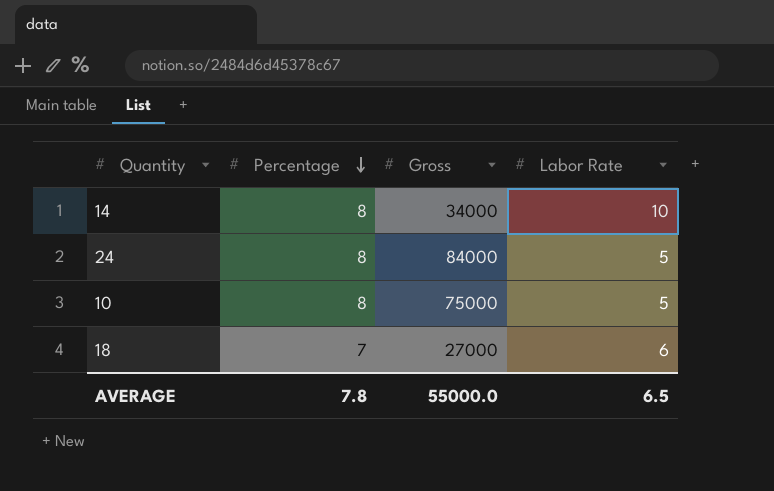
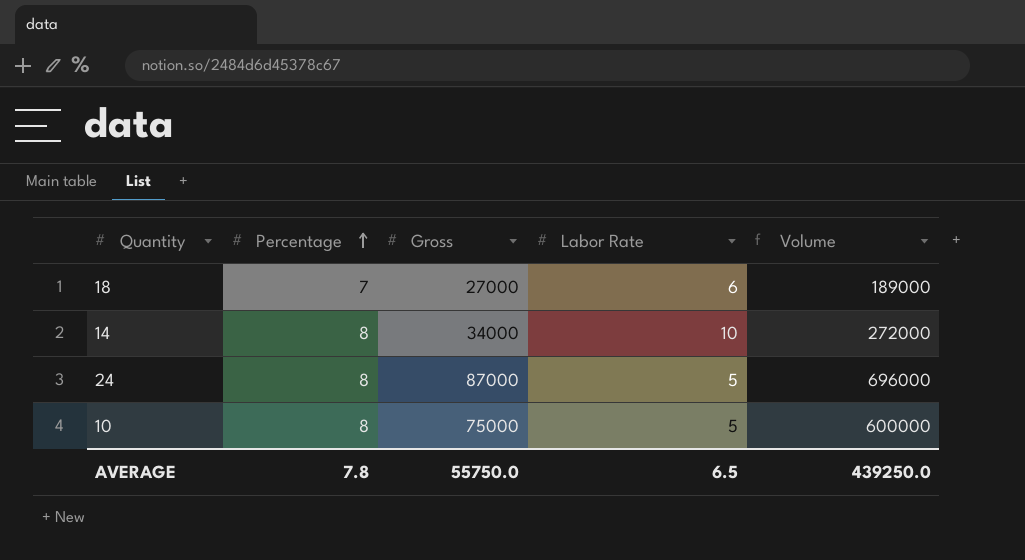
row order: Percentage descending -> Percentage ascending
column Volume | formula: none -> [Percentage] * [Gross]
24 | Gross: 84000 -> 87000
AVERAGE | Gross: 55000.0 -> 55750.0

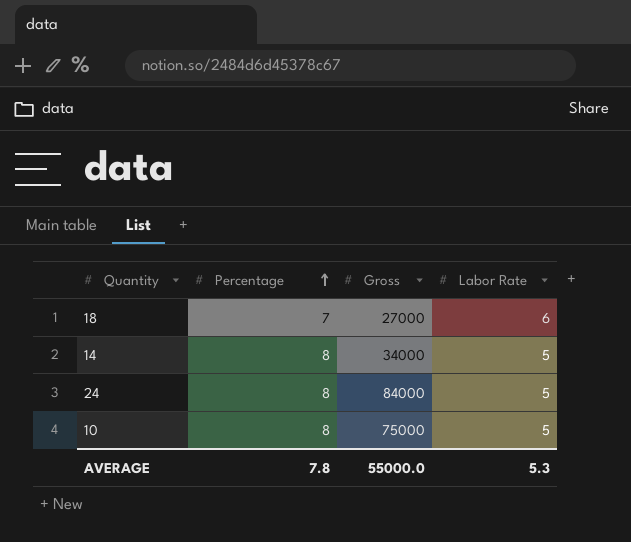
column Volume | formula: [Percentage] * [Gross] -> none
14 | Labor Rate: 10 -> 5
24 | Gross: 87000 -> 84000
AVERAGE | Gross: 55750.0 -> 55000.0
AVERAGE | Labor Rate: 6.5 -> 5.3

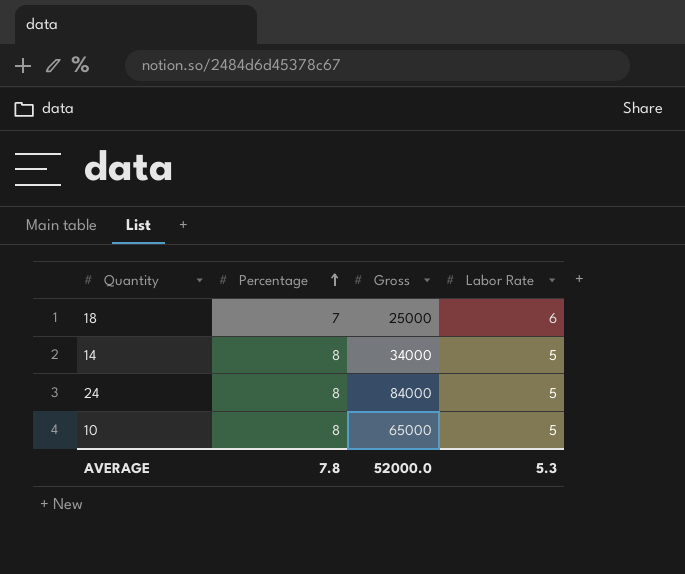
18 | Gross: 27000 -> 25000
10 | Gross: 75000 -> 65000
AVERAGE | Gross: 55000.0 -> 52000.0

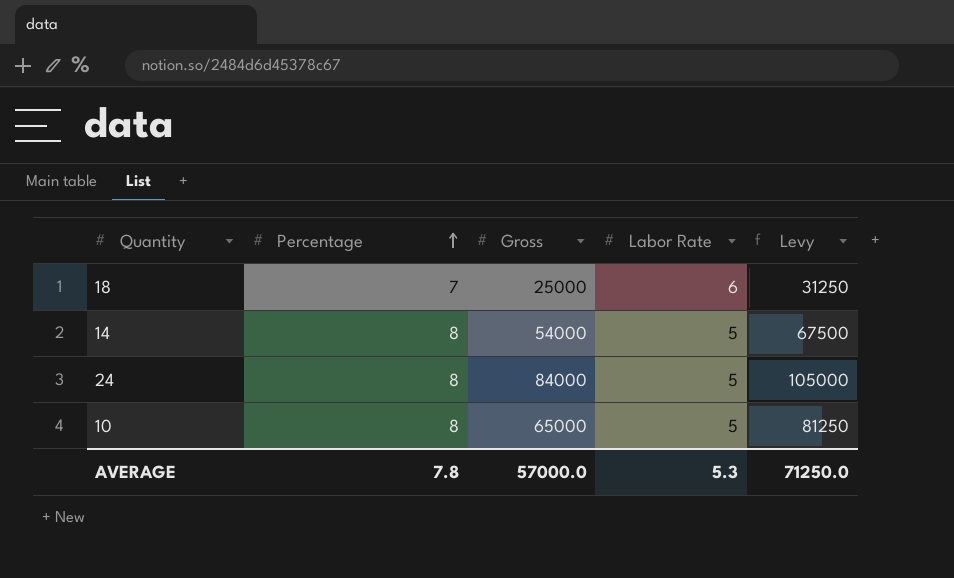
column Levy | formula: none -> [Gross] * 1.25
14 | Gross: 34000 -> 54000
AVERAGE | Gross: 52000.0 -> 57000.0

